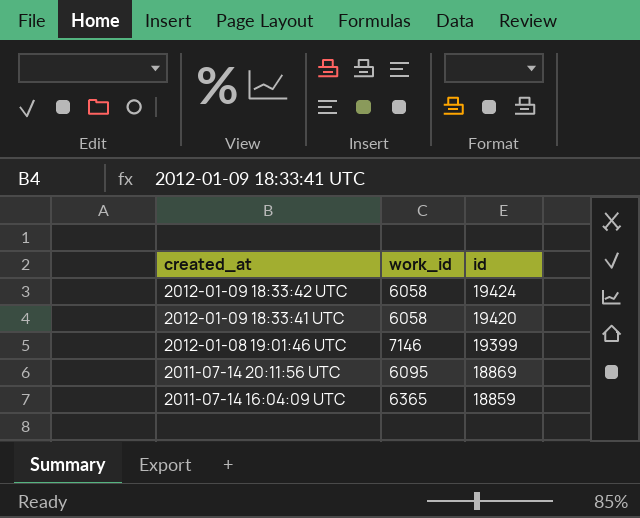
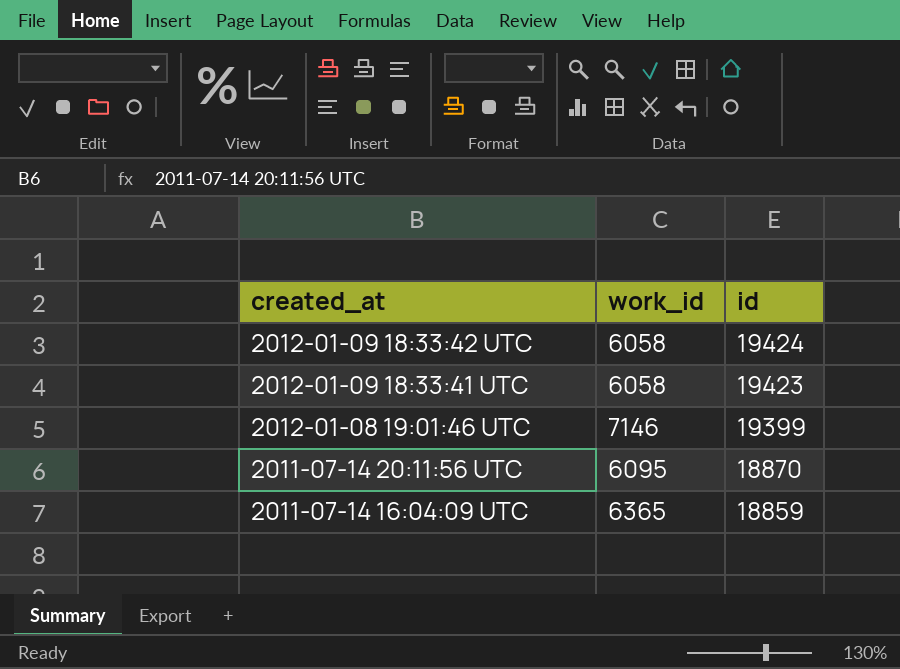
2012-01-09 18:33:41 UTC | id: 19420 -> 19423
2011-07-14 20:11:56 UTC | id: 18869 -> 18870

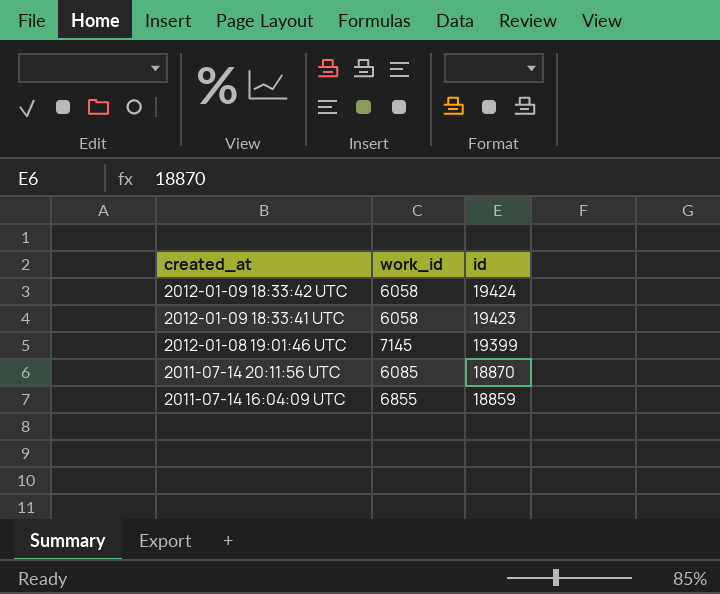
2012-01-08 19:01:46 UTC | work_id: 7146 -> 7145
2011-07-14 20:11:56 UTC | work_id: 6095 -> 6085
2011-07-14 16:04:09 UTC | work_id: 6365 -> 6855

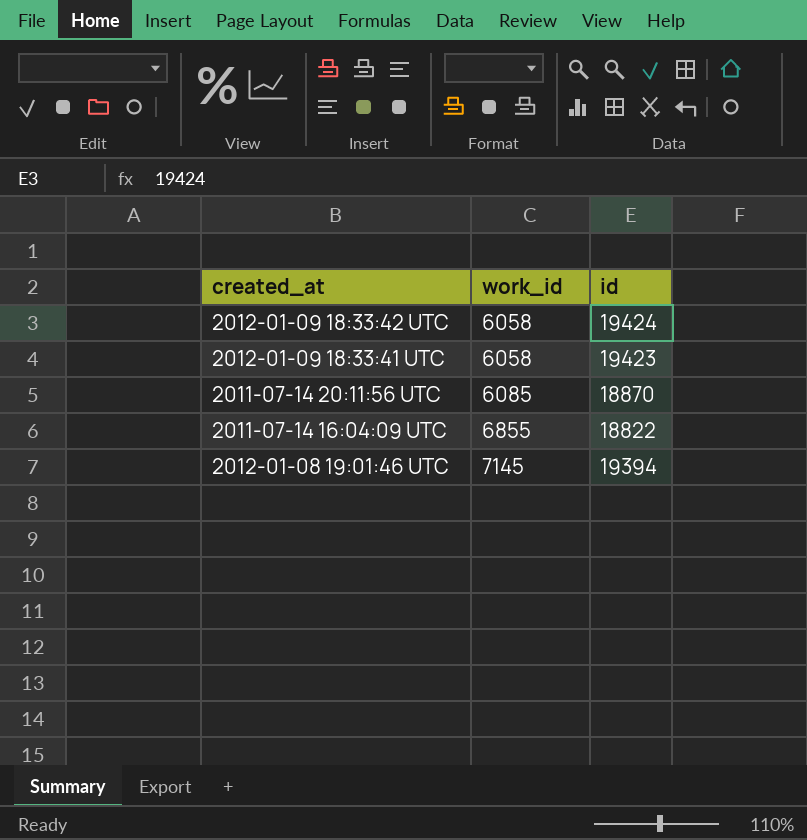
row order: created_at descending -> work_id ascending
2011-07-14 16:04:09 UTC | id: 18859 -> 18822
2012-01-08 19:01:46 UTC | id: 19399 -> 19394

